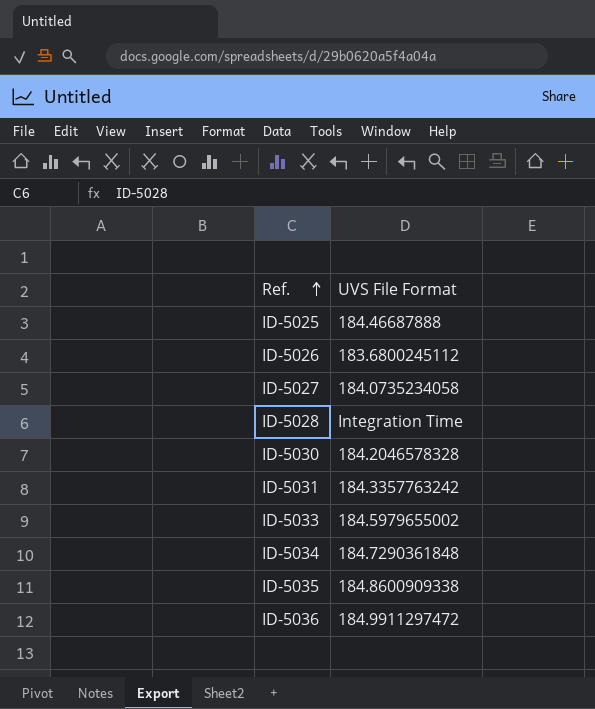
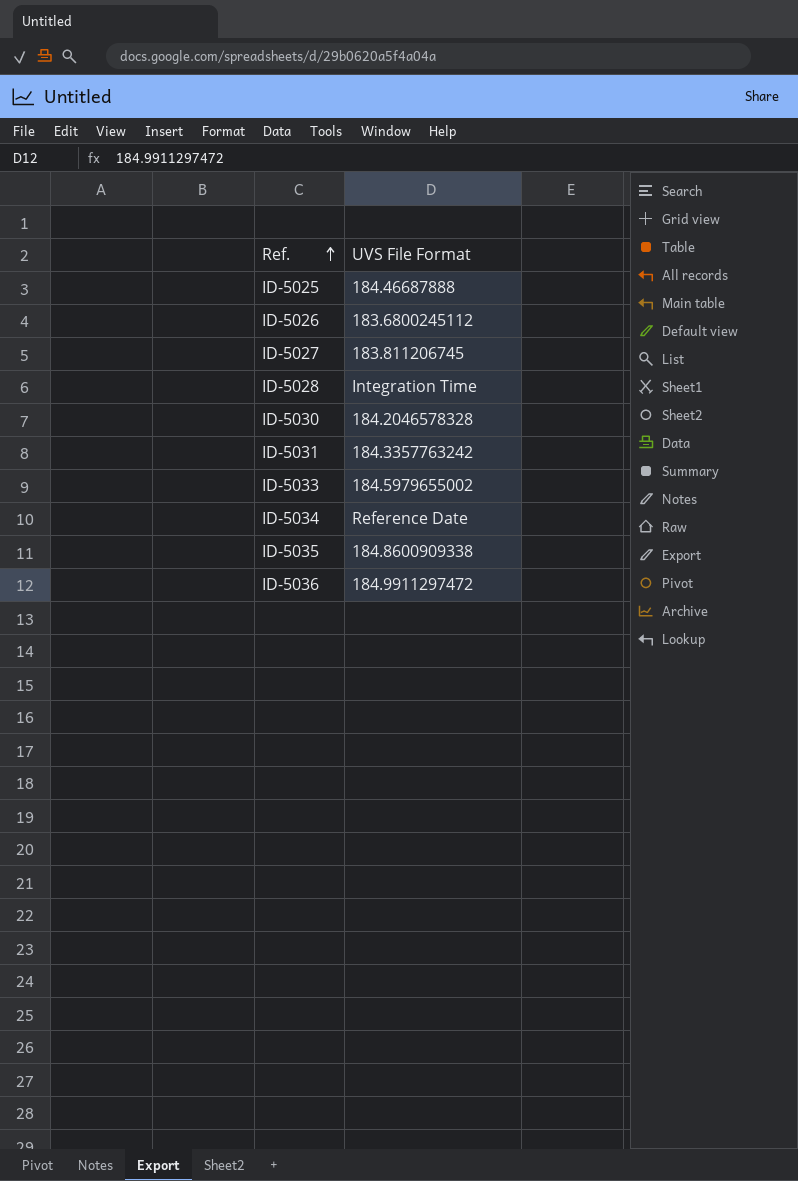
ID-5027 | UVS File Format: 184.0735234058 -> 183.811206745
ID-5034 | UVS File Format: 184.7290361848 -> Reference Date

